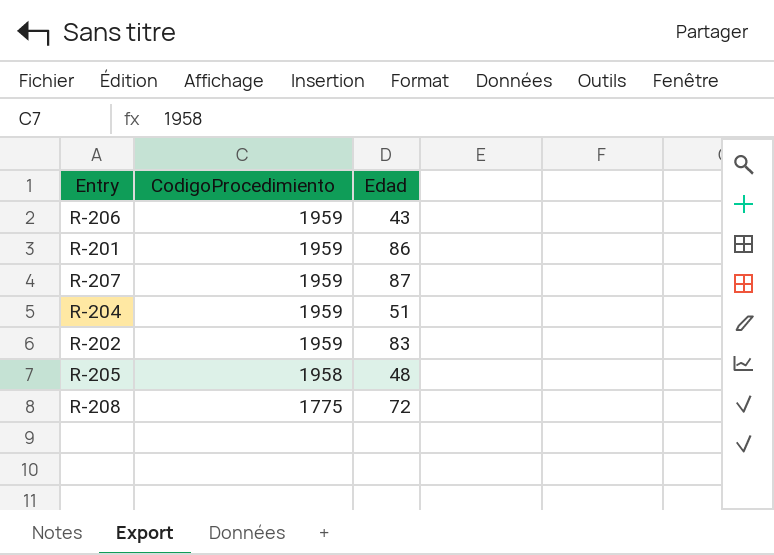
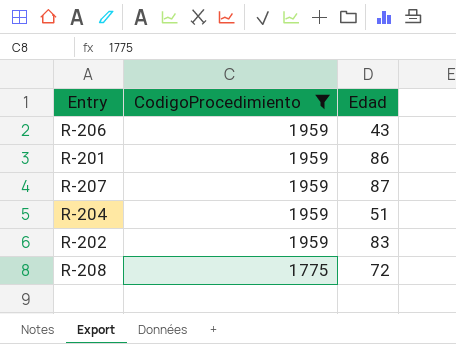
filter: none -> CodigoProcedimiento != 1958

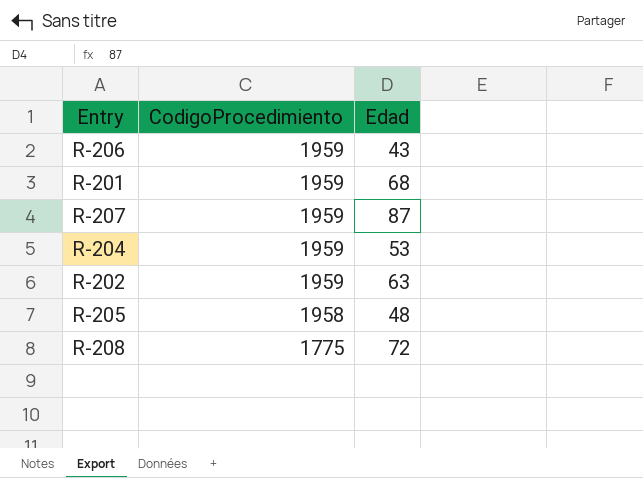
filter: CodigoProcedimiento != 1958 -> none
R-201 | Edad: 86 -> 68
R-204 | Edad: 51 -> 53
R-202 | Edad: 83 -> 63

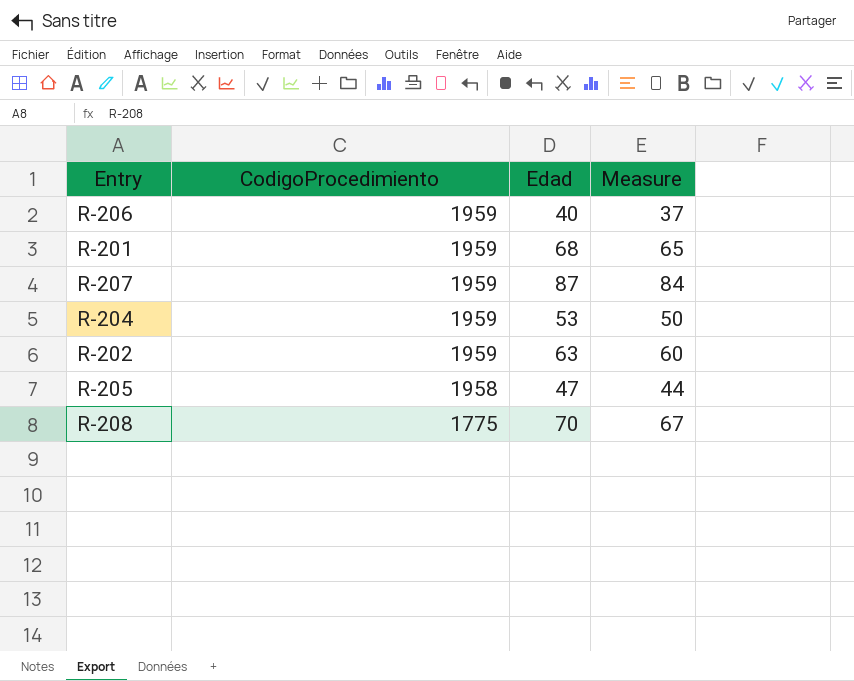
column Measure | formula: none -> [Edad] - 3
R-206 | Edad: 43 -> 40
R-205 | Edad: 48 -> 47
R-208 | Edad: 72 -> 70

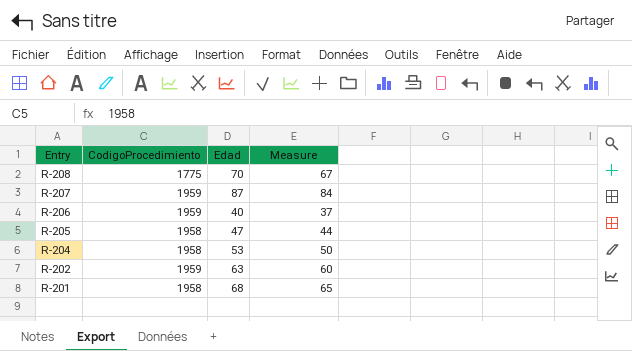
row order: CodigoProcedimiento descending -> Entry descending
R-204 | CodigoProcedimiento: 1959 -> 1958
R-201 | CodigoProcedimiento: 1959 -> 1958

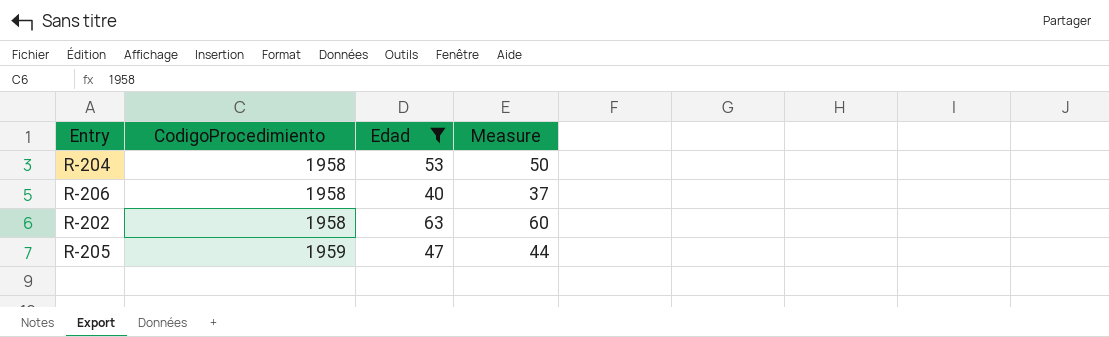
filter: none -> Edad <= 63
row order: Entry descending -> CodigoProcedimiento ascending
R-206 | CodigoProcedimiento: 1959 -> 1958
R-202 | CodigoProcedimiento: 1959 -> 1958
R-205 | CodigoProcedimiento: 1958 -> 1959

